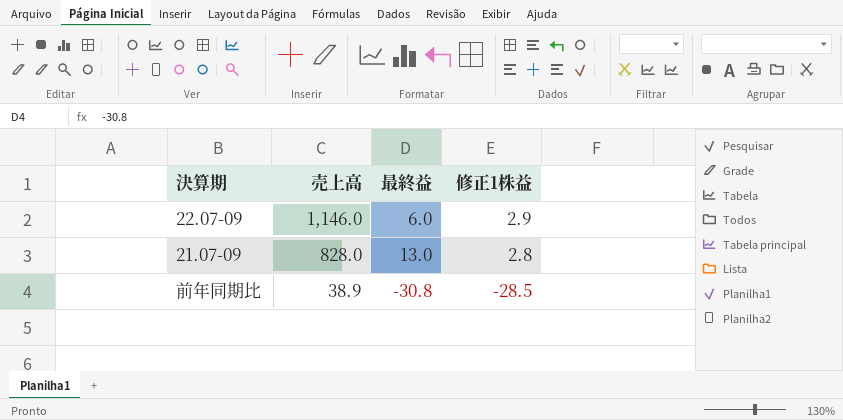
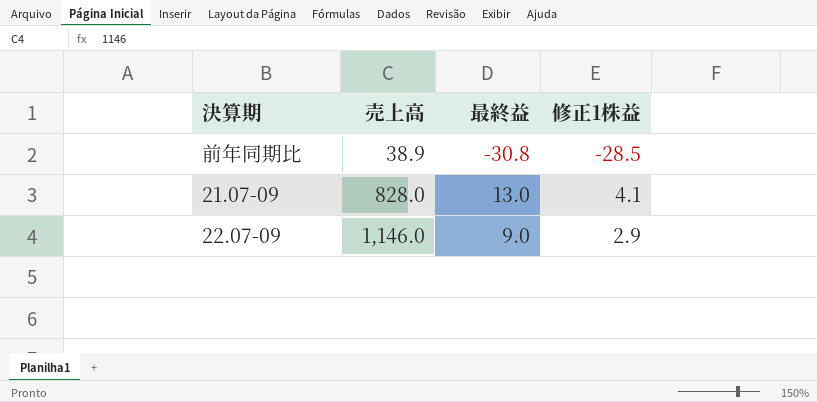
row order: 売上高 descending -> 売上高 ascending
21.07-09 | 修正1株益: 2.8 -> 4.1
22.07-09 | 最終益: 6.0 -> 9.0

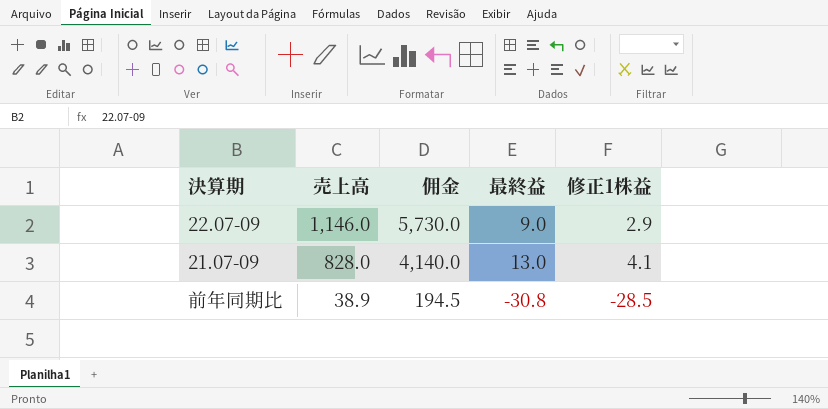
row order: 売上高 ascending -> 売上高 descending
column 佣金 | formula: none -> [売上高] * 5

